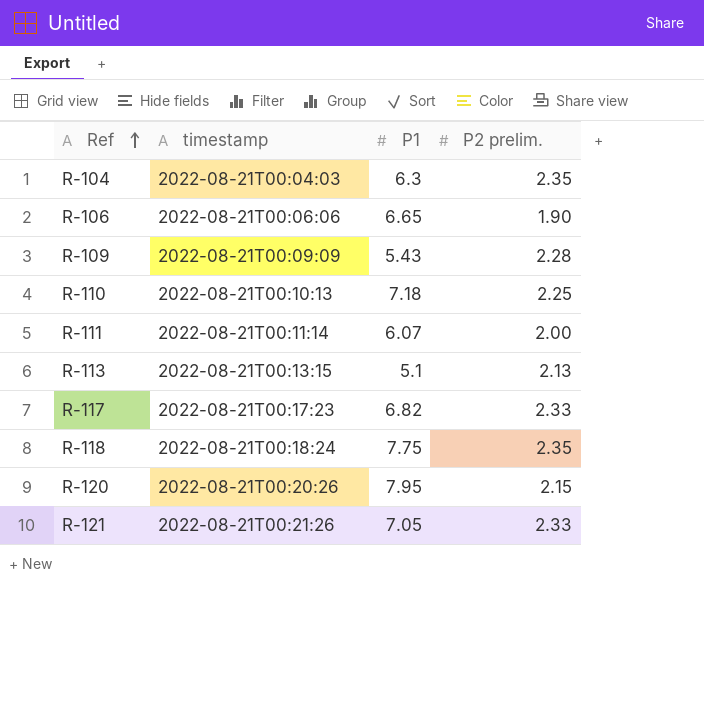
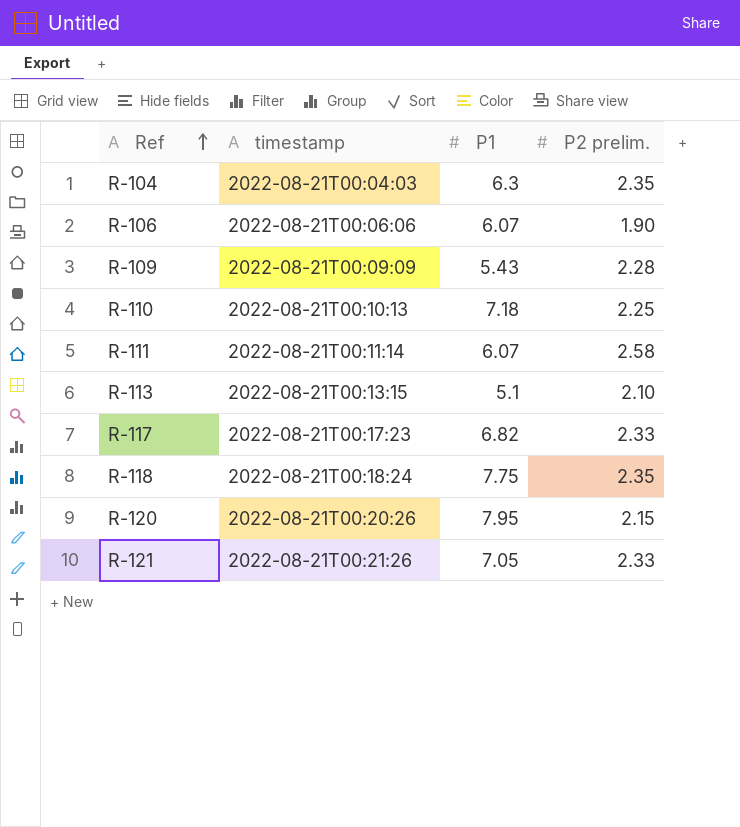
R-106 | P1: 6.65 -> 6.07
R-111 | P2 prelim.: 2.00 -> 2.58
R-113 | P2 prelim.: 2.13 -> 2.10

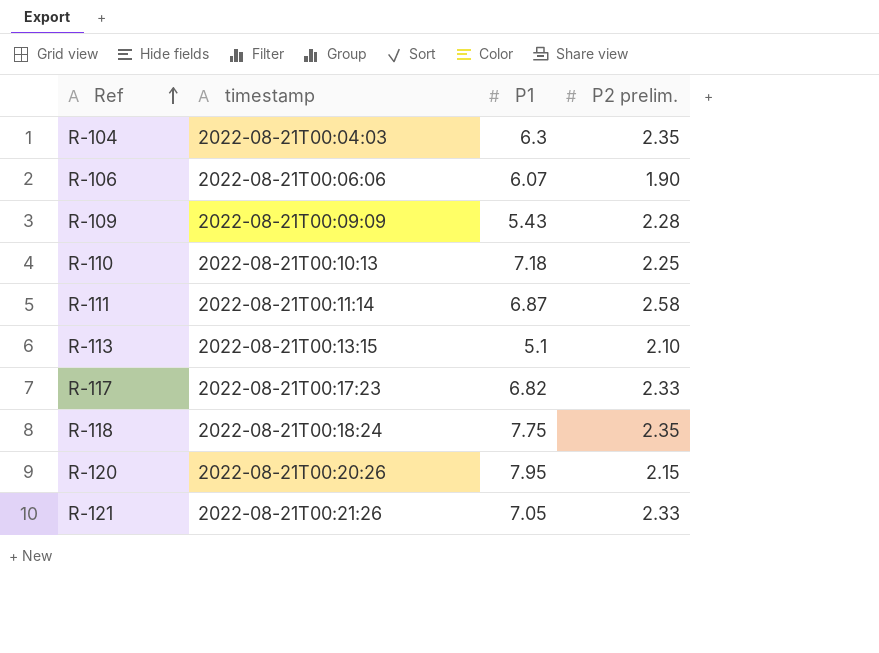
R-111 | P1: 6.07 -> 6.87

